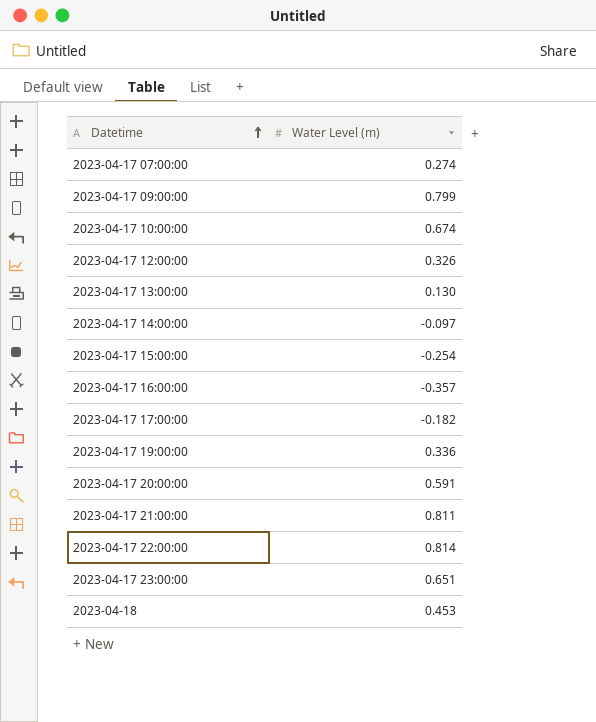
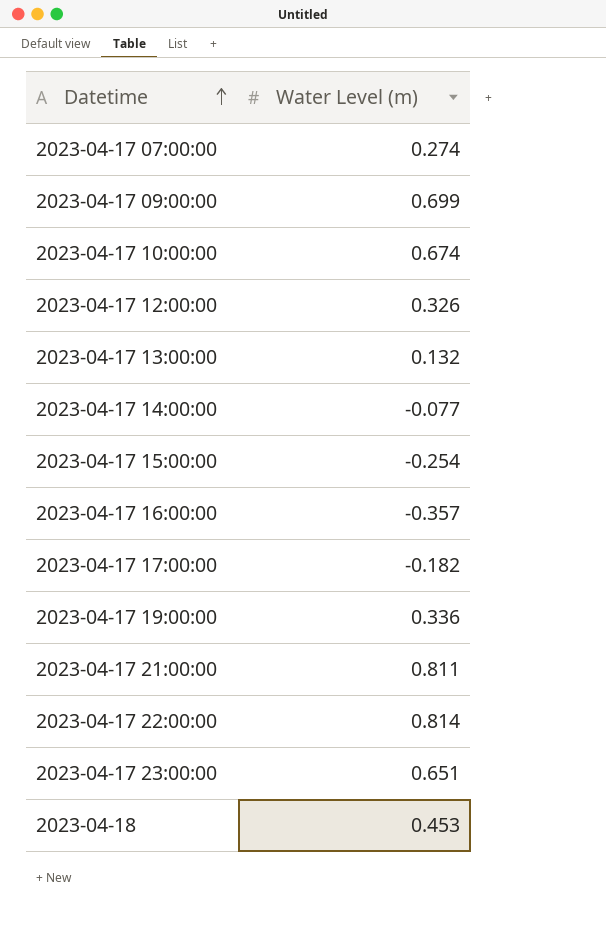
row 2023-04-17 20:00:00: 0.591 -> none
2023-04-17 09:00:00 | Water Level (m): 0.799 -> 0.699
2023-04-17 13:00:00 | Water Level (m): 0.130 -> 0.132
2023-04-17 14:00:00 | Water Level (m): -0.097 -> -0.077

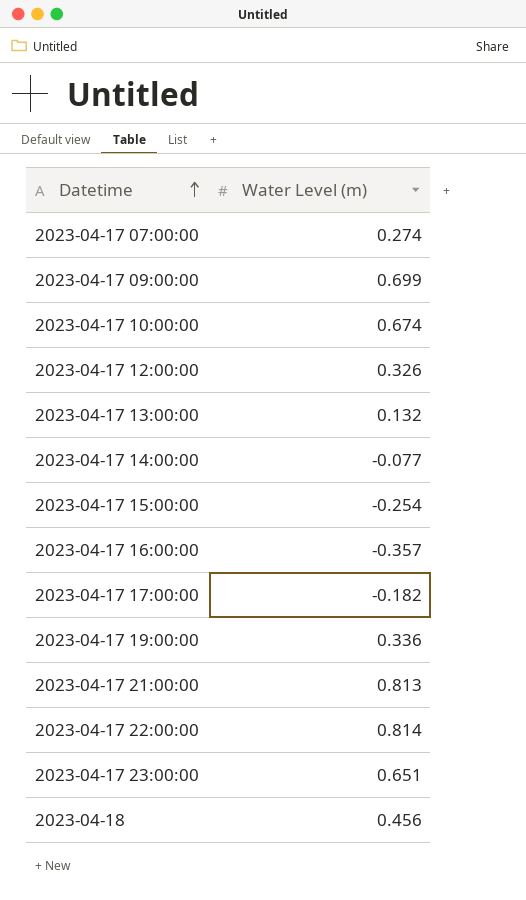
2023-04-17 21:00:00 | Water Level (m): 0.811 -> 0.813
2023-04-18 | Water Level (m): 0.453 -> 0.456

